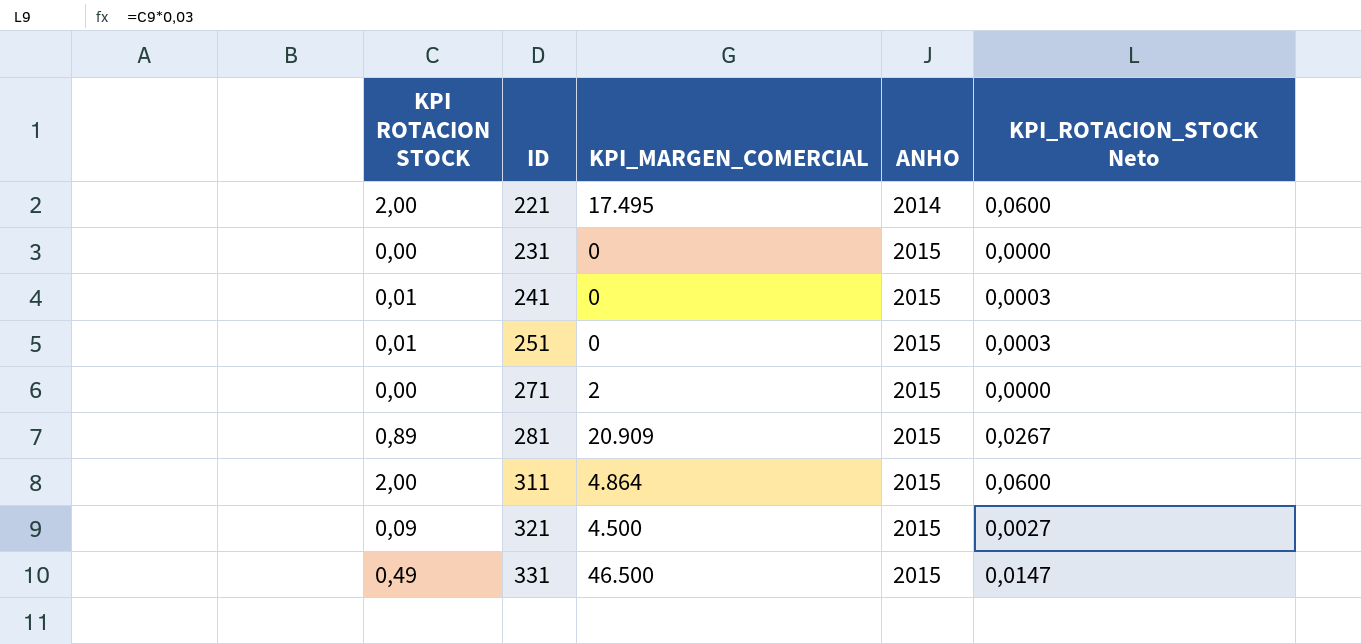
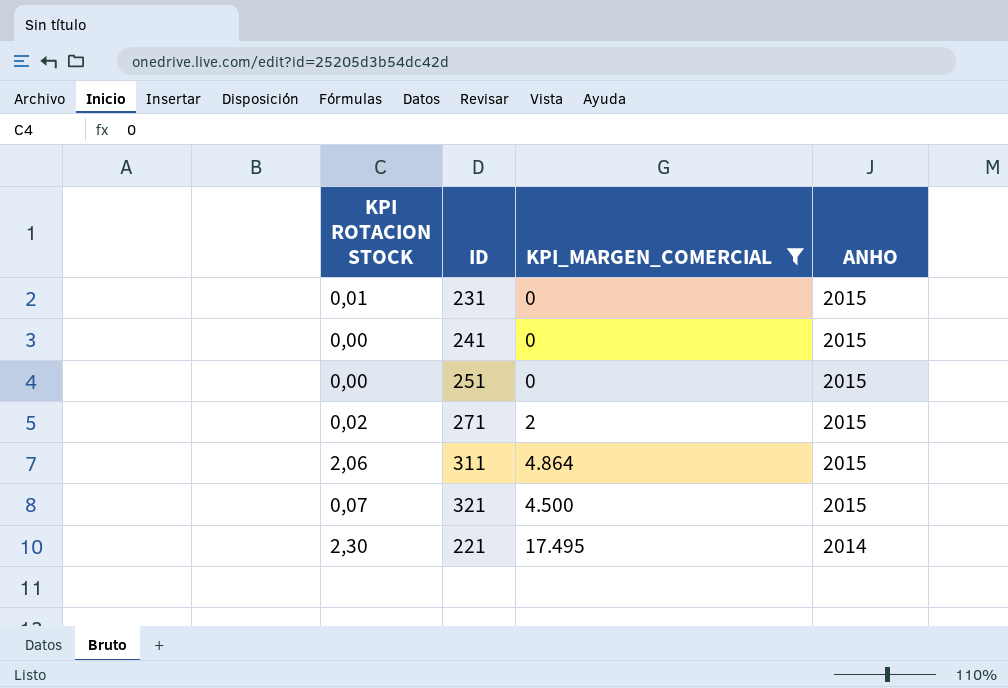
filter: none -> KPI_MARGEN_COMERCIAL <= 17.495
row order: ID ascending -> ANHO descending
column KPI_ROTACION_STOCK Neto | formula: [KPI ROTACION STOCK] * 0,03 -> none
231 | KPI ROTACION STOCK: 0,00 -> 0,01
241 | KPI ROTACION STOCK: 0,01 -> 0,00
251 | KPI ROTACION STOCK: 0,01 -> 0,00
271 | KPI ROTACION STOCK: 0,00 -> 0,02
311 | KPI ROTACION STOCK: 2,00 -> 2,06
321 | KPI ROTACION STOCK: 0,09 -> 0,07
221 | KPI ROTACION STOCK: 2,00 -> 2,30

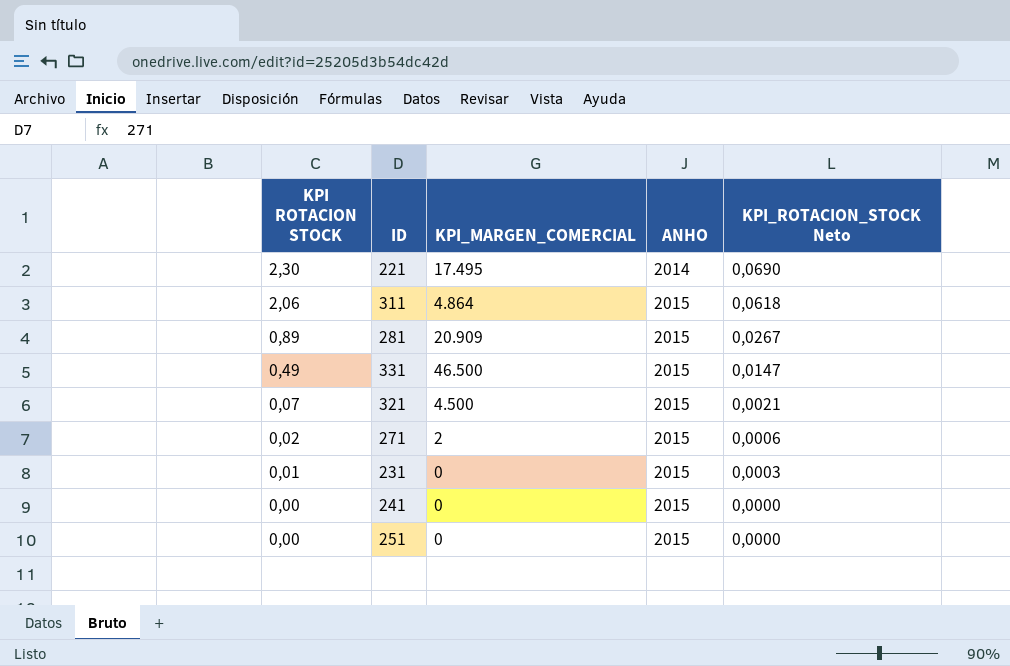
filter: KPI_MARGEN_COMERCIAL <= 17.495 -> none
row order: ANHO descending -> KPI ROTACION STOCK descending
column KPI_ROTACION_STOCK Neto | formula: none -> [KPI ROTACION STOCK] * 0,03

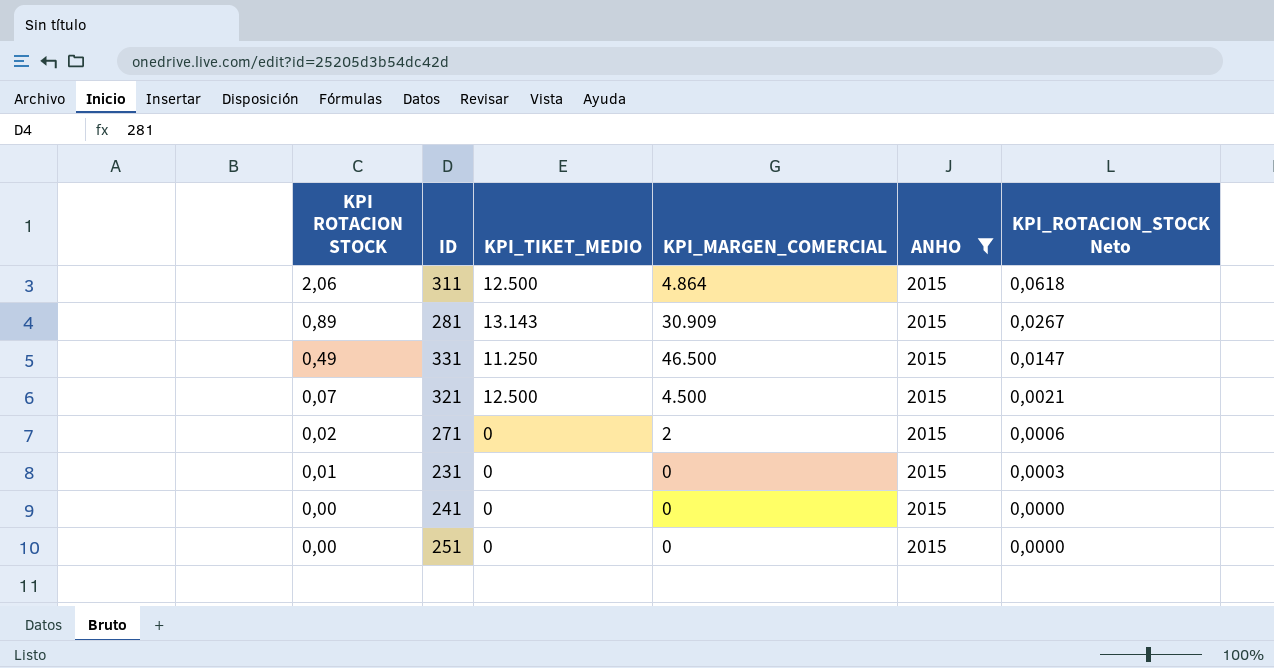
filter: none -> ANHO = 2015
column KPI_TIKET_MEDIO | position: none -> 3
281 | KPI_MARGEN_COMERCIAL: 20.909 -> 30.909

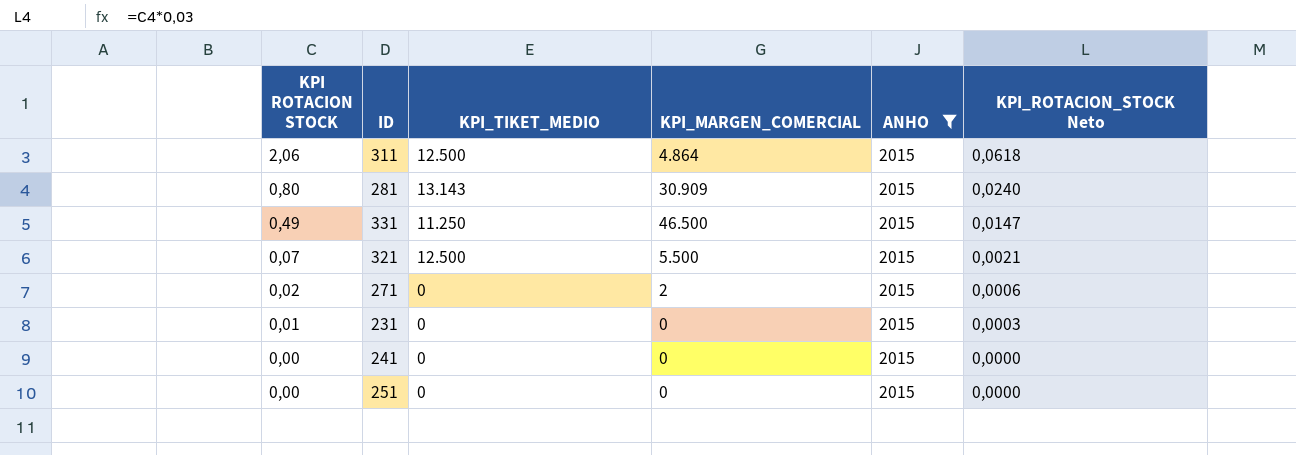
281 | KPI ROTACION STOCK: 0,89 -> 0,80
281 | KPI_ROTACION_STOCK Neto: 0,0267 -> 0,0240
321 | KPI_MARGEN_COMERCIAL: 4.500 -> 5.500

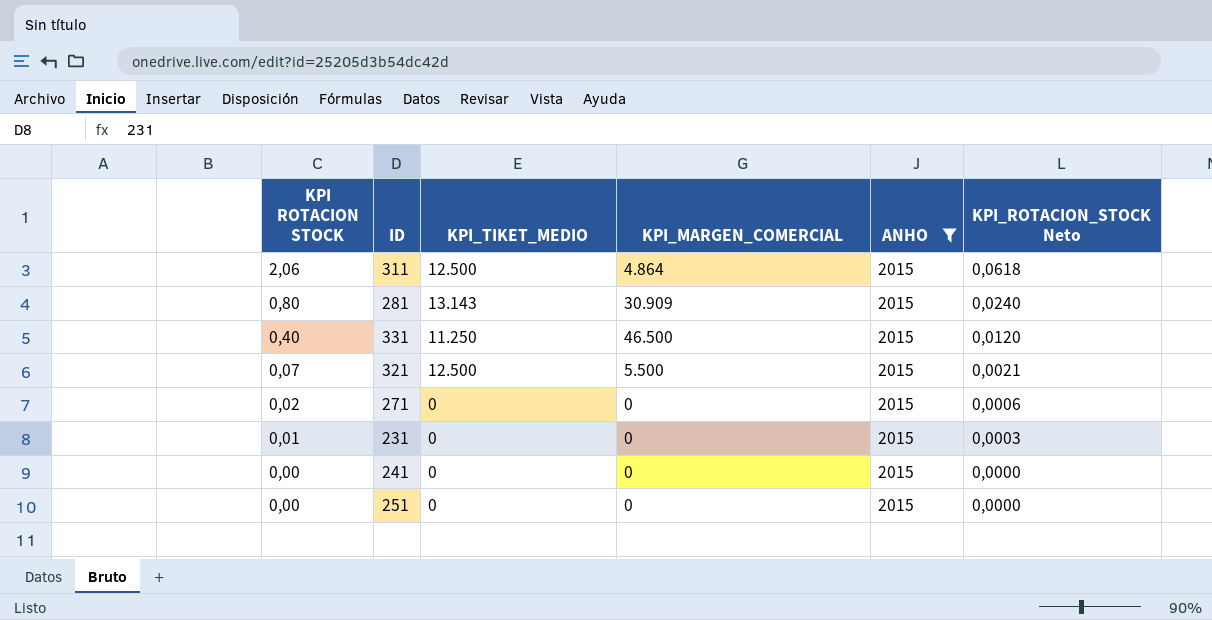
331 | KPI ROTACION STOCK: 0,49 -> 0,40
331 | KPI_ROTACION_STOCK Neto: 0,0147 -> 0,0120
271 | KPI_MARGEN_COMERCIAL: 2 -> 0

